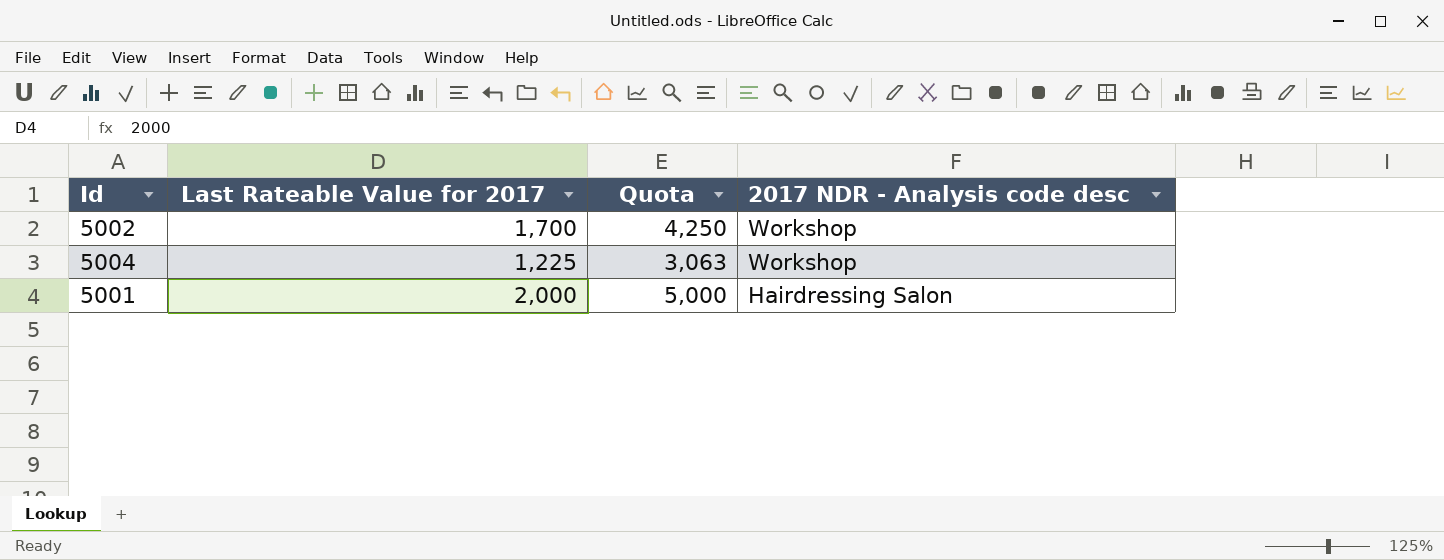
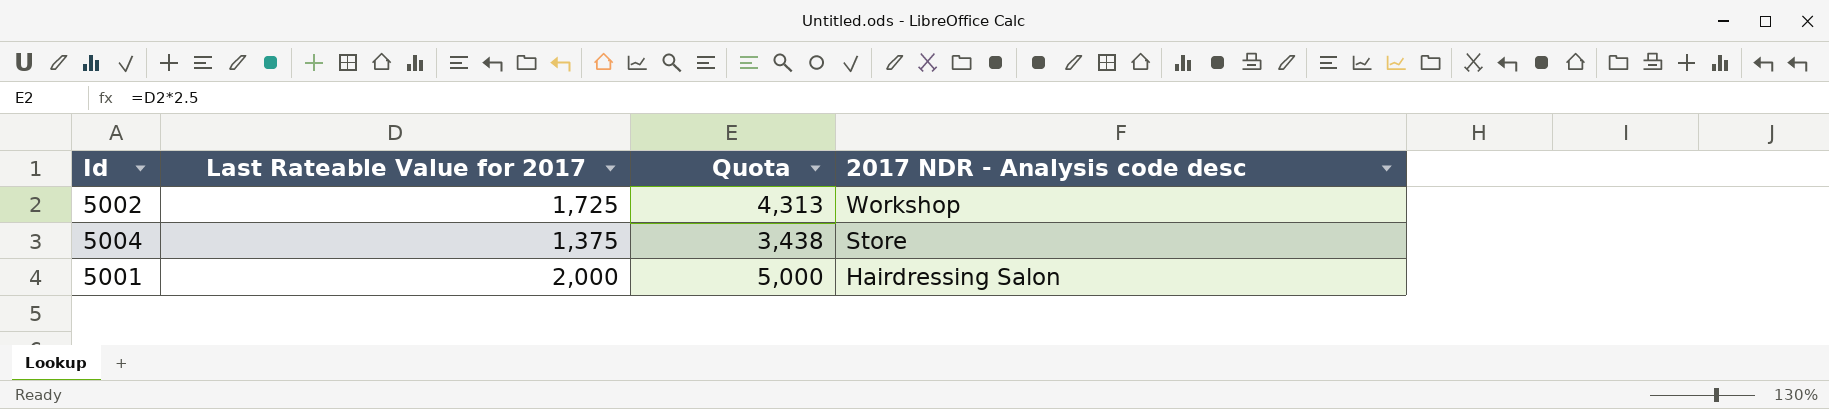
5002 | Last Rateable Value for 2017: 1,700 -> 1,725
5002 | Quota: 4,250 -> 4,313
5004 | Last Rateable Value for 2017: 1,225 -> 1,375
5004 | Quota: 3,063 -> 3,438
5004 | 2017 NDR - Analysis code desc: Workshop -> Store

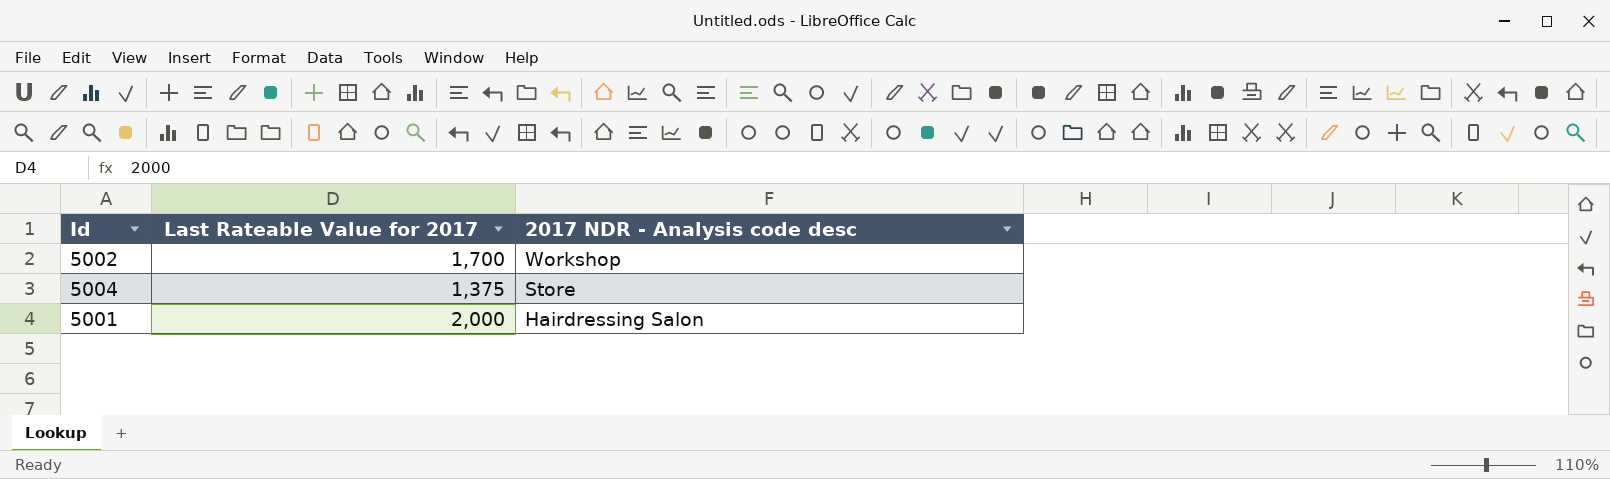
column Quota | formula: [Last Rateable Value for 2017] * 2.5 -> none
5002 | Last Rateable Value for 2017: 1,725 -> 1,700

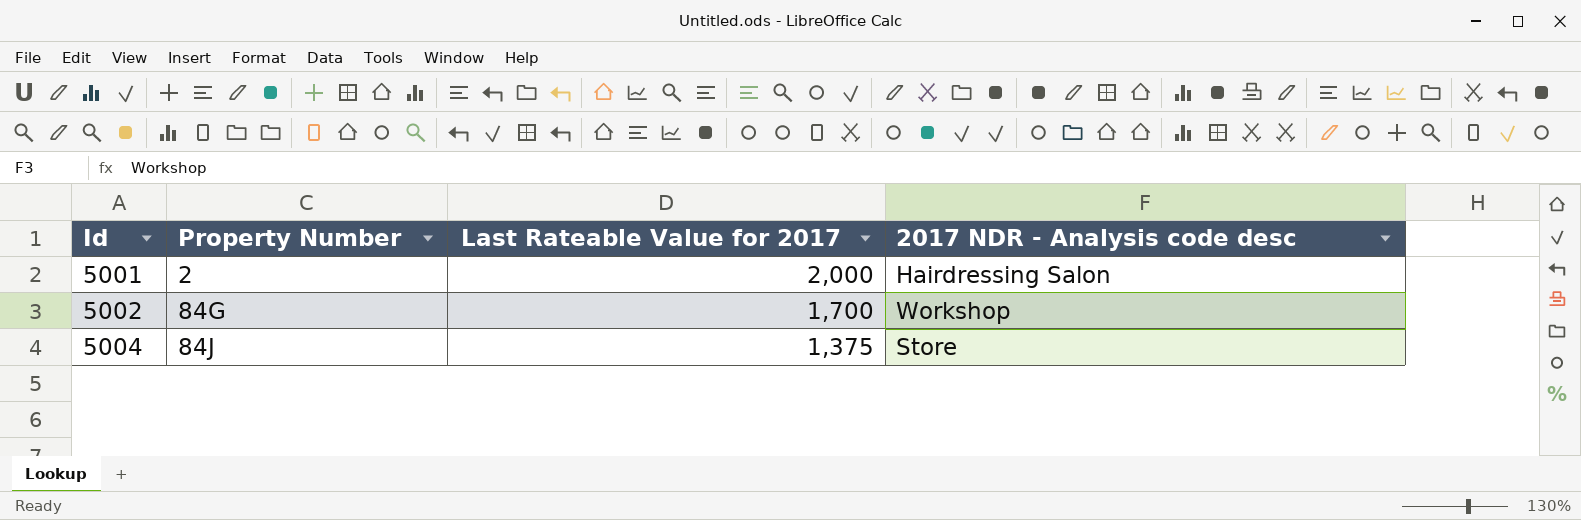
row order: 2017 NDR - Analysis code desc descending -> Id ascending
column Property Number | position: none -> 2

